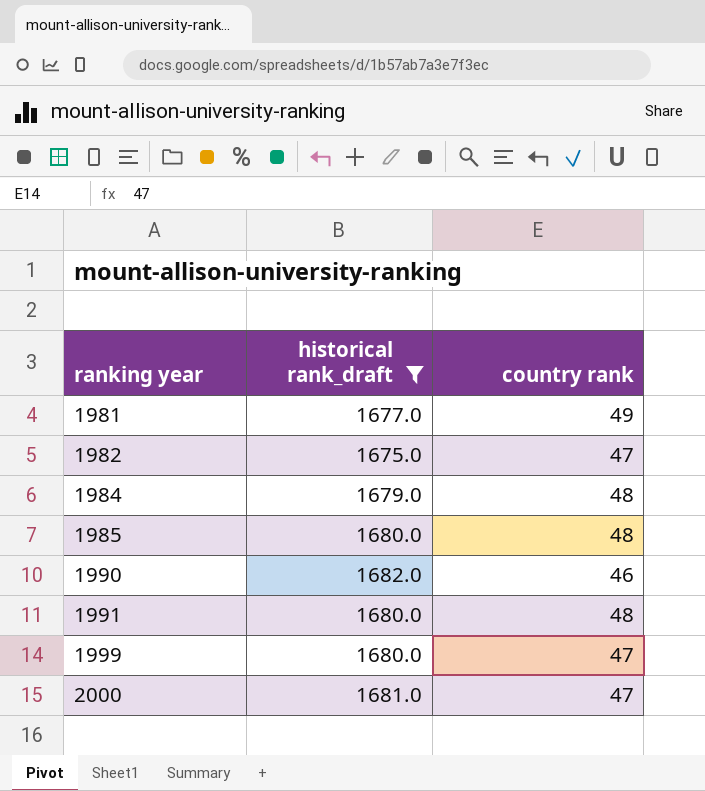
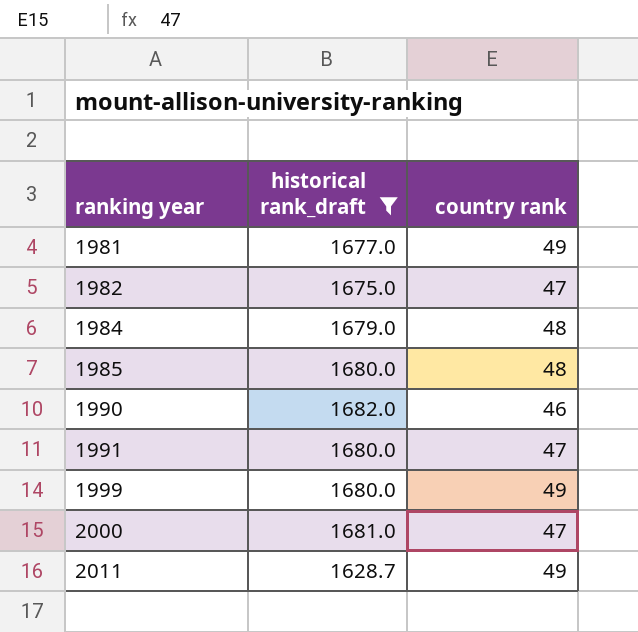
1991 | country rank: 48 -> 47
1999 | country rank: 47 -> 49
row 2011: none -> 1628.7 | 49

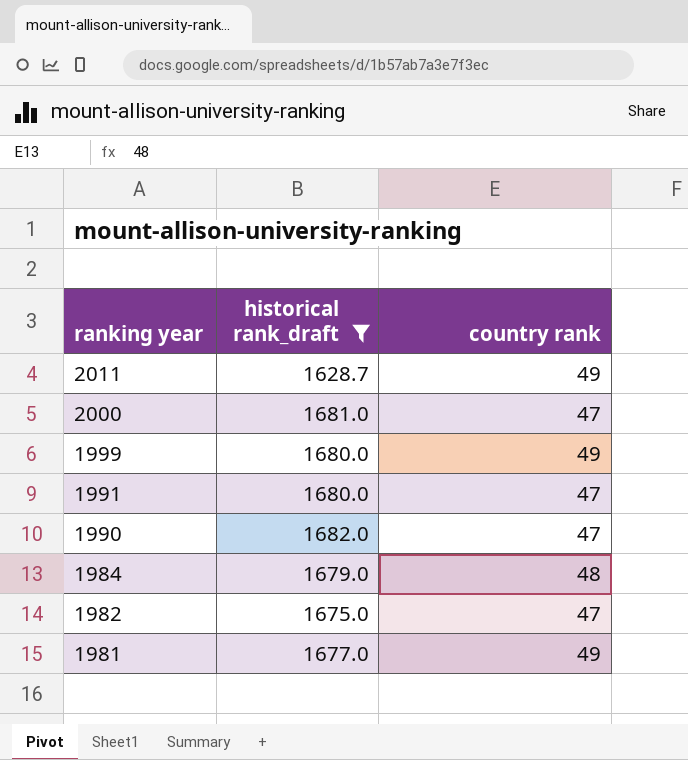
row order: ranking year ascending -> ranking year descending
row 1985: 1680.0 | 48 -> none
1990 | country rank: 46 -> 47

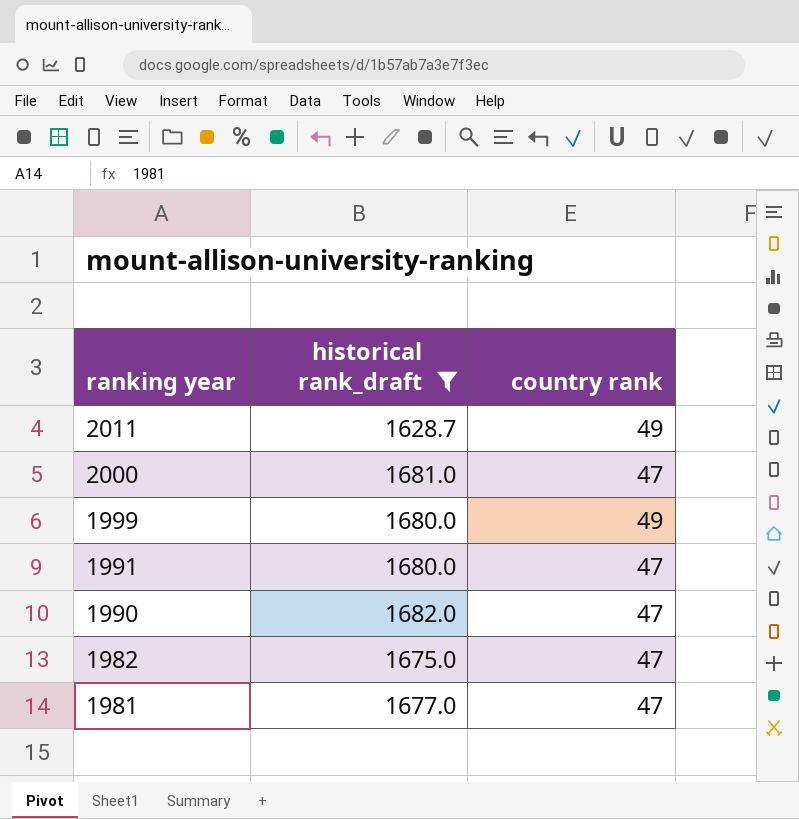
row 1984: 1679.0 | 48 -> none
1981 | country rank: 49 -> 47

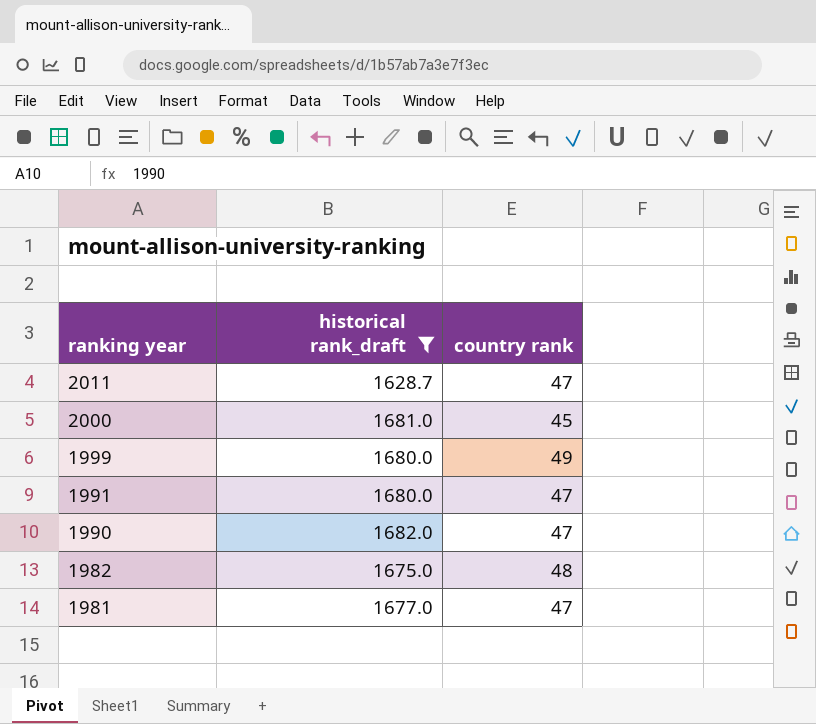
2011 | country rank: 49 -> 47
2000 | country rank: 47 -> 45
1982 | country rank: 47 -> 48

